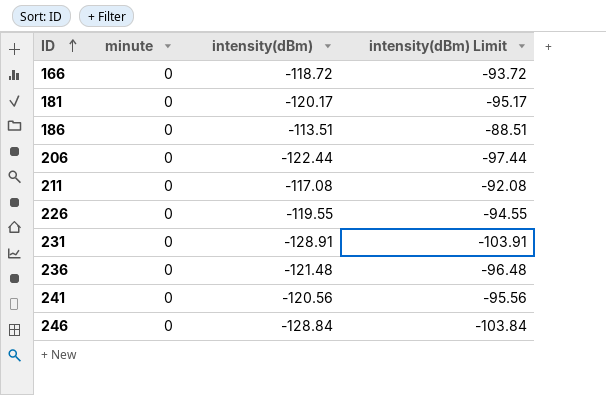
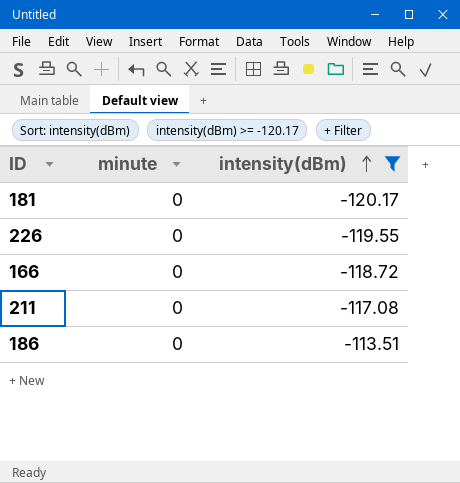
filter: none -> intensity(dBm) >= -120.17
row order: ID ascending -> intensity(dBm) ascending
column intensity(dBm) Limit | formula: [intensity(dBm)] + 25 -> none

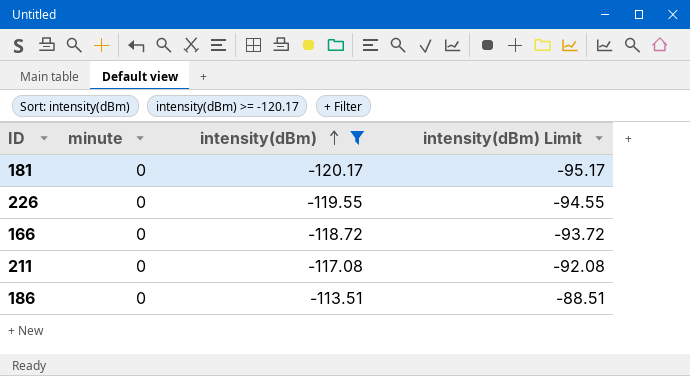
column intensity(dBm) Limit | formula: none -> [intensity(dBm)] + 25

